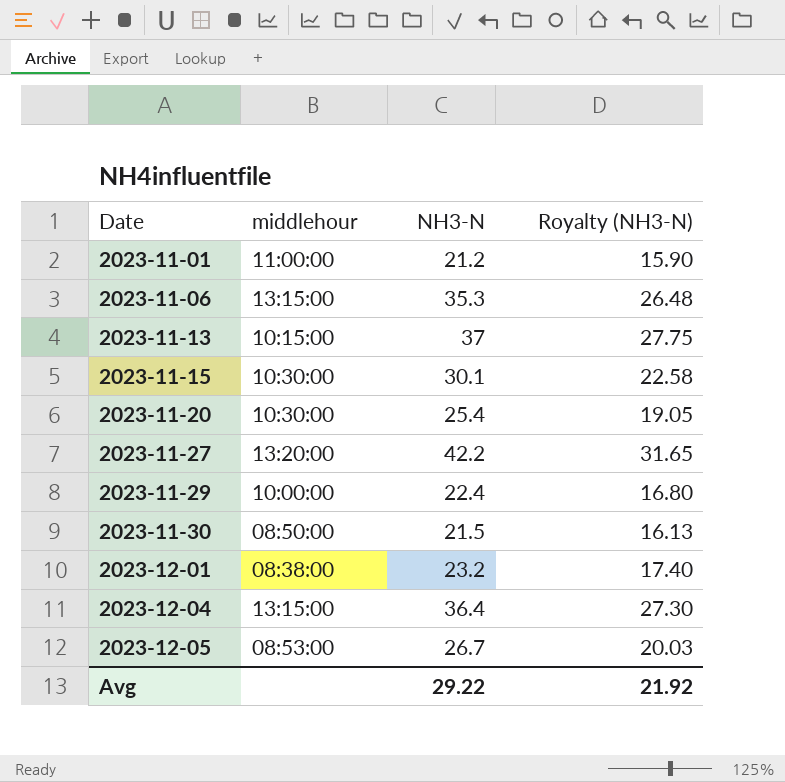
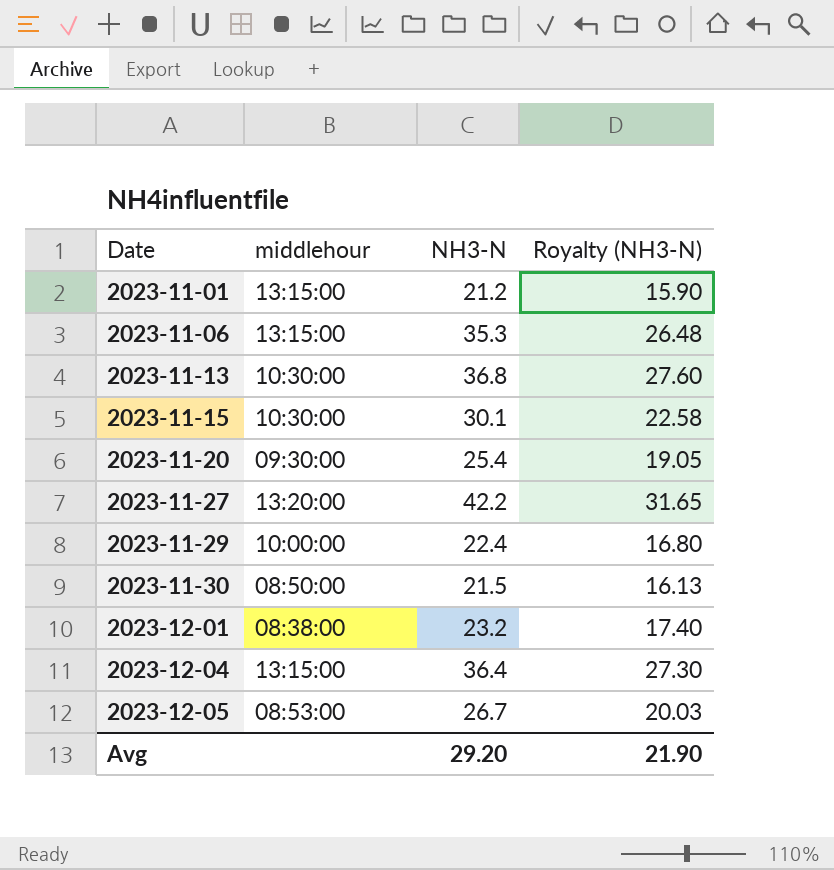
2023-11-01 | middlehour: 11:00:00 -> 13:15:00
2023-11-13 | middlehour: 10:15:00 -> 10:30:00
2023-11-13 | NH3-N: 37 -> 36.8
2023-11-13 | Royalty (NH3-N): 27.75 -> 27.60
2023-11-20 | middlehour: 10:30:00 -> 09:30:00
Avg | NH3-N: 29.22 -> 29.20
Avg | Royalty (NH3-N): 21.92 -> 21.90

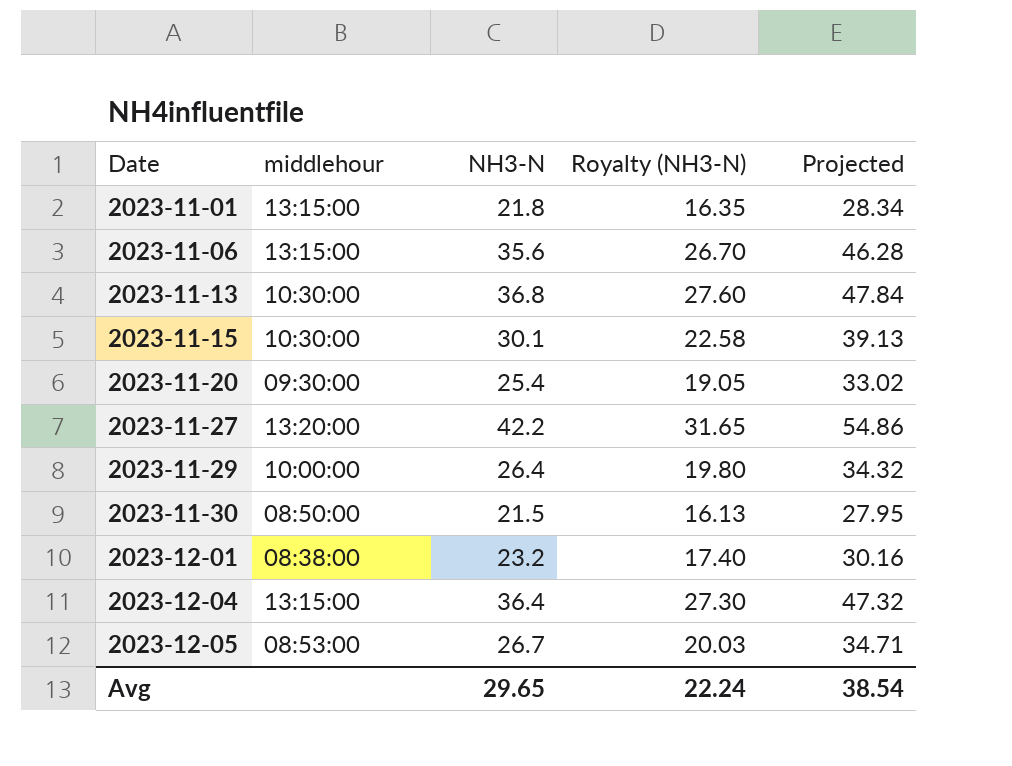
column Projected | formula: none -> [NH3-N] * 1.3
2023-11-01 | NH3-N: 21.2 -> 21.8
2023-11-01 | Royalty (NH3-N): 15.90 -> 16.35
2023-11-06 | NH3-N: 35.3 -> 35.6
2023-11-06 | Royalty (NH3-N): 26.48 -> 26.70
2023-11-29 | NH3-N: 22.4 -> 26.4
2023-11-29 | Royalty (NH3-N): 16.80 -> 19.80
Avg | NH3-N: 29.20 -> 29.65
Avg | Royalty (NH3-N): 21.90 -> 22.24

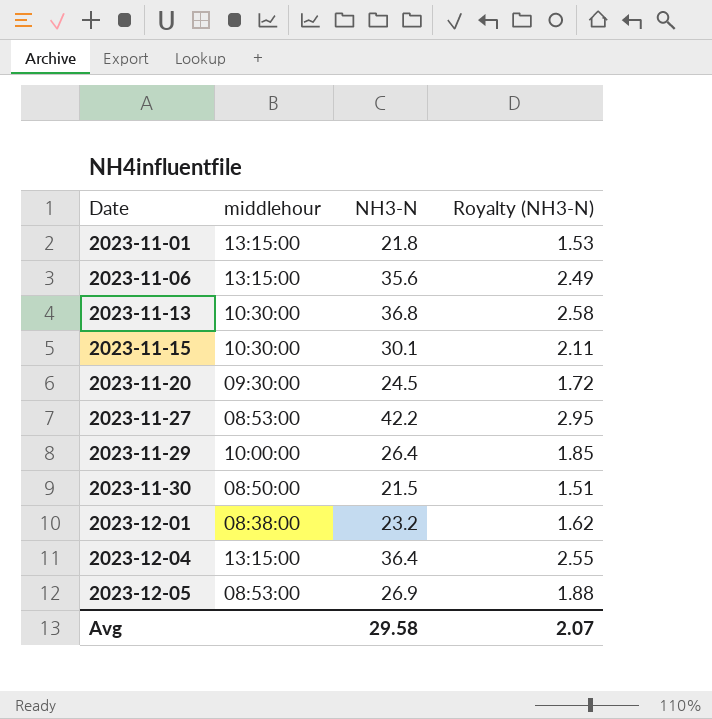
column Projected | formula: [NH3-N] * 1.3 -> none
column Royalty (NH3-N) | formula: [NH3-N] * 0.75 -> [NH3-N] * 0.07
2023-11-20 | NH3-N: 25.4 -> 24.5
2023-11-27 | middlehour: 13:20:00 -> 08:53:00
2023-12-05 | NH3-N: 26.7 -> 26.9
Avg | NH3-N: 29.65 -> 29.58
Avg | Royalty (NH3-N): 22.24 -> 2.07

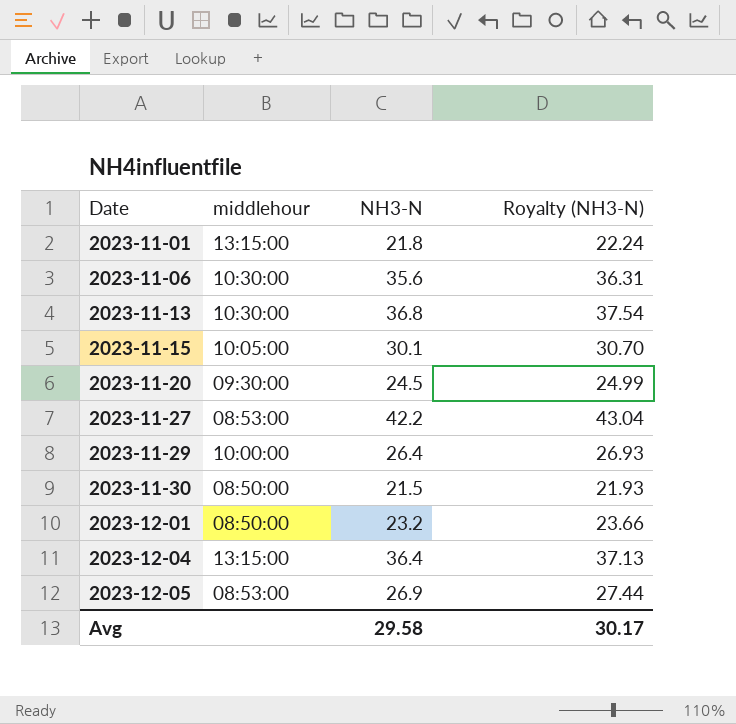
column Royalty (NH3-N) | formula: [NH3-N] * 0.07 -> [NH3-N] * 1.02
2023-11-06 | middlehour: 13:15:00 -> 10:30:00
2023-11-15 | middlehour: 10:30:00 -> 10:05:00
2023-12-01 | middlehour: 08:38:00 -> 08:50:00
Avg | Royalty (NH3-N): 2.07 -> 30.17

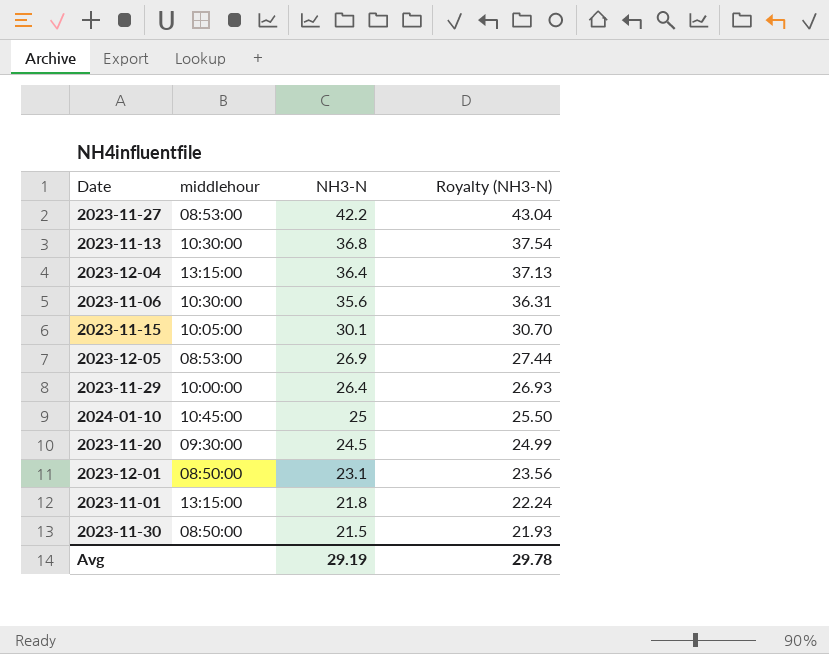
row order: Date ascending -> NH3-N descending
row 2024-01-10: none -> 10:45:00 | 25 | 25.50
2023-12-01 | NH3-N: 23.2 -> 23.1
2023-12-01 | Royalty (NH3-N): 23.66 -> 23.56
Avg | NH3-N: 29.58 -> 29.19
Avg | Royalty (NH3-N): 30.17 -> 29.78

